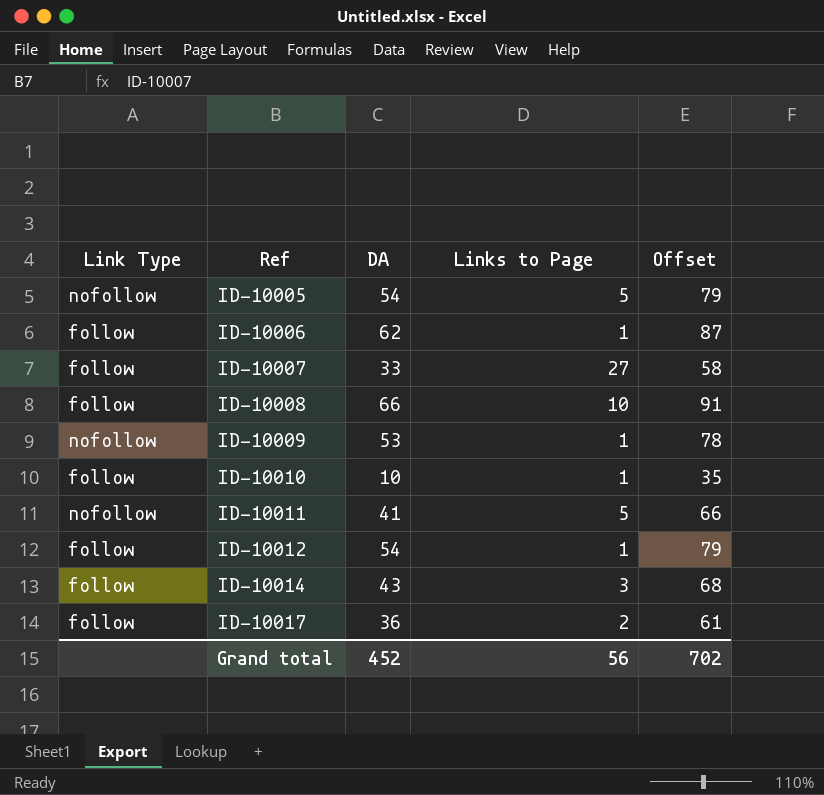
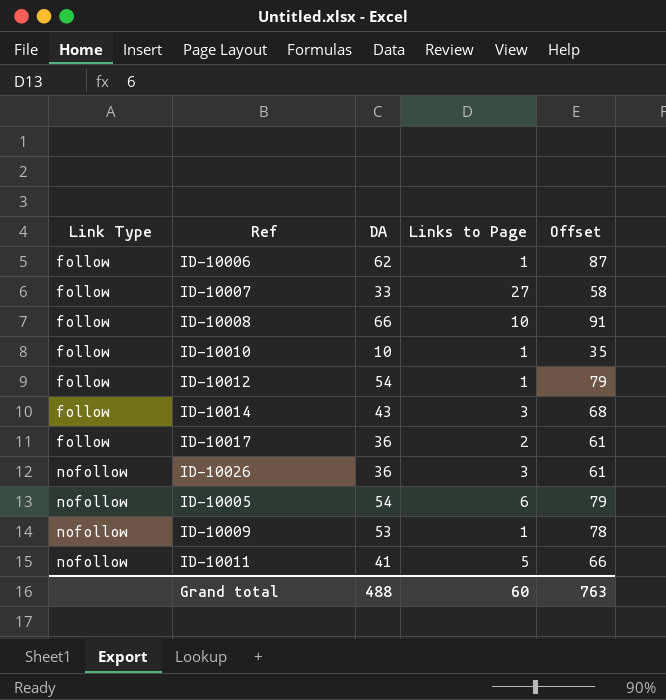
row order: Ref ascending -> Link Type ascending
row ID-10026: none -> nofollow | 36 | 3 | 61
ID-10005 | Links to Page: 5 -> 6
Grand total | DA: 452 -> 488
Grand total | Links to Page: 56 -> 60
Grand total | Offset: 702 -> 763

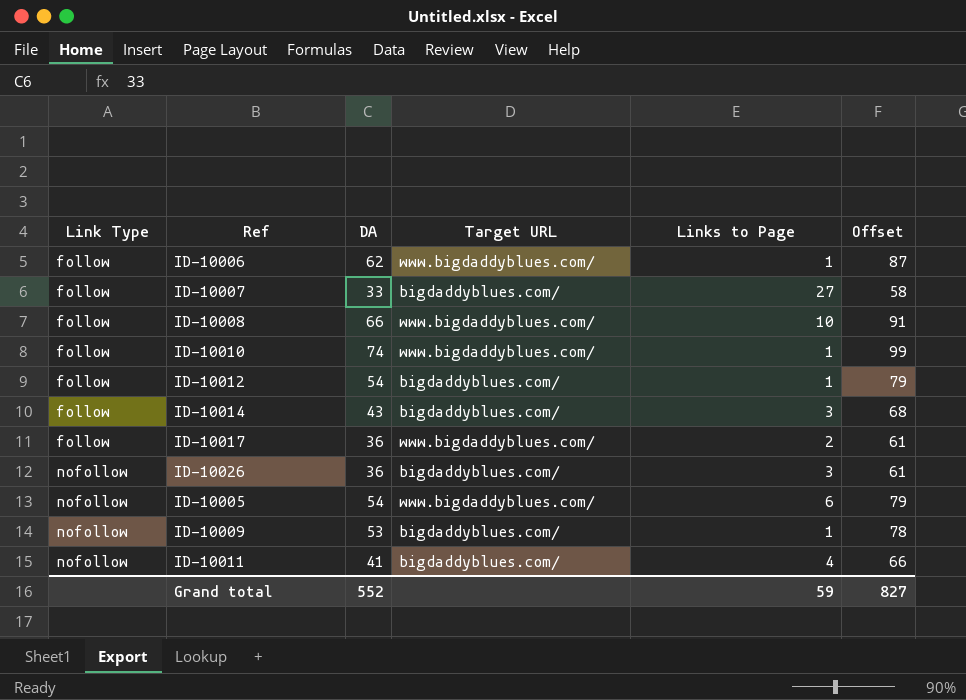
column Target URL | position: none -> 4
ID-10010 | DA: 10 -> 74
ID-10010 | Offset: 35 -> 99
ID-10011 | Links to Page: 5 -> 4
Grand total | DA: 488 -> 552
Grand total | Links to Page: 60 -> 59
Grand total | Offset: 763 -> 827

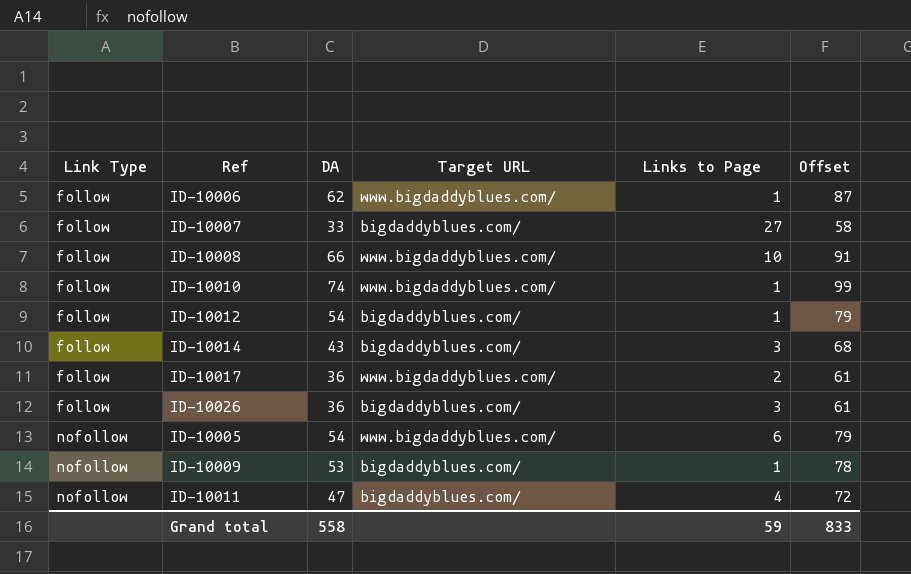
ID-10026 | Link Type: nofollow -> follow
ID-10011 | DA: 41 -> 47
ID-10011 | Offset: 66 -> 72
Grand total | DA: 552 -> 558
Grand total | Offset: 827 -> 833

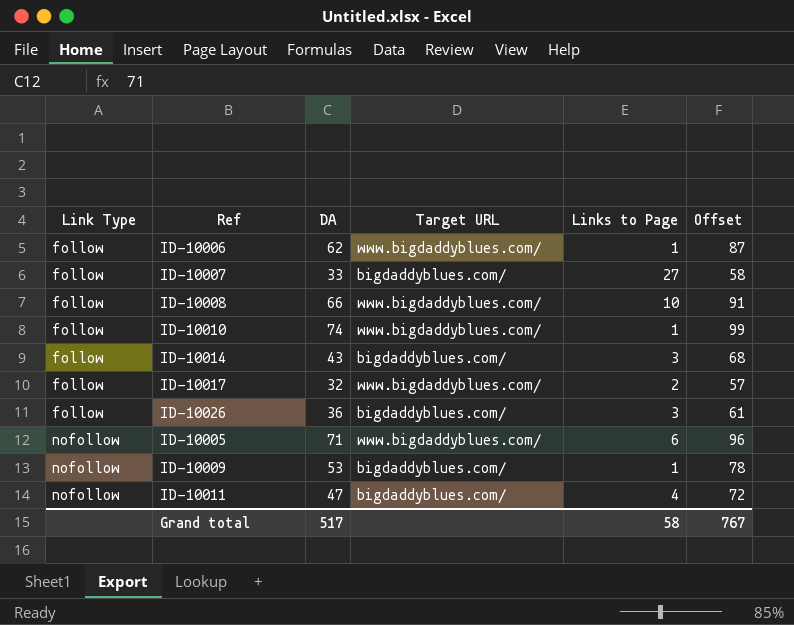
row ID-10012: follow | 54 | bigdaddyblues.com/ | 1 | 79 -> none
ID-10017 | DA: 36 -> 32
ID-10017 | Offset: 61 -> 57
ID-10005 | DA: 54 -> 71
ID-10005 | Offset: 79 -> 96
Grand total | DA: 558 -> 517
Grand total | Links to Page: 59 -> 58
Grand total | Offset: 833 -> 767

